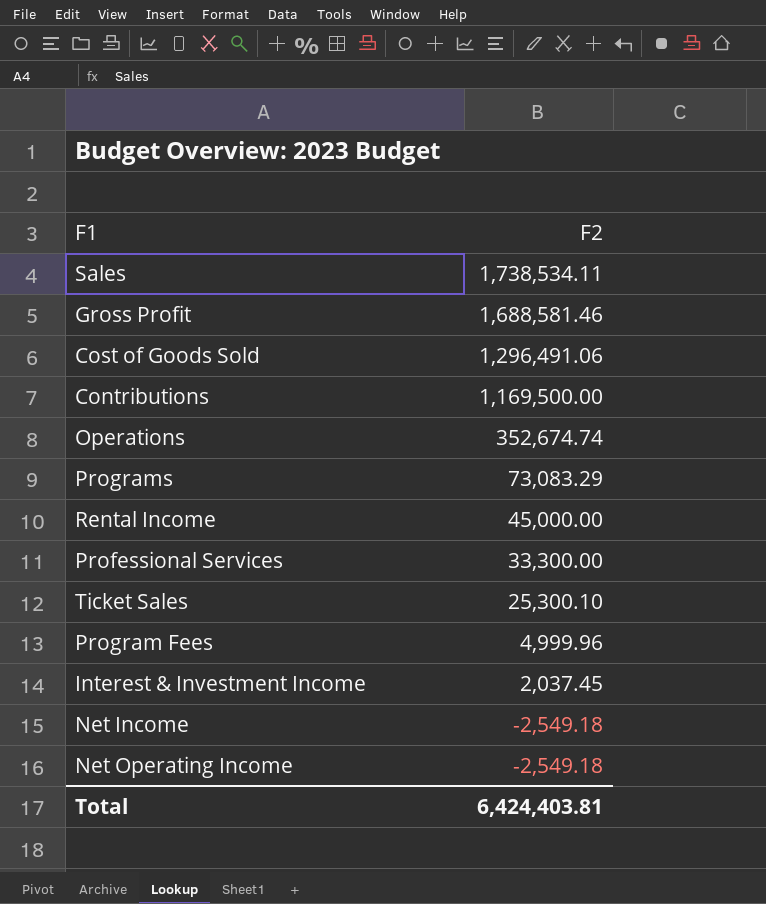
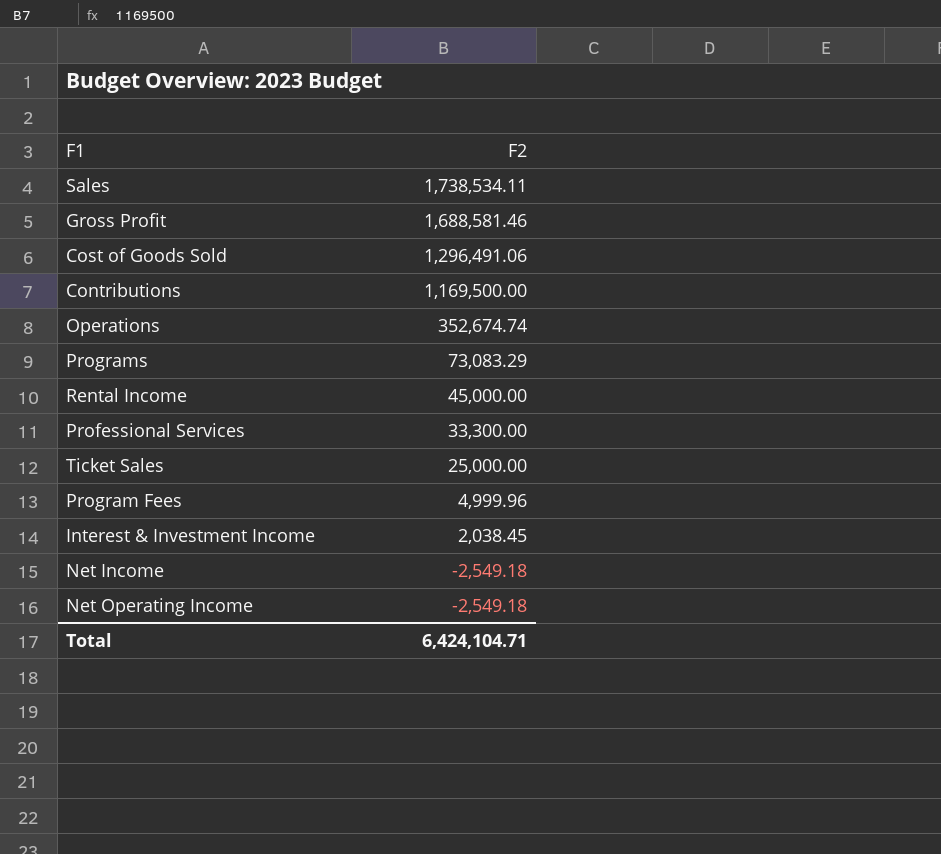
Ticket Sales | F2: 25,300.10 -> 25,000.00
Interest & Investment Income | F2: 2,037.45 -> 2,038.45
Total | F2: 6,424,403.81 -> 6,424,104.71

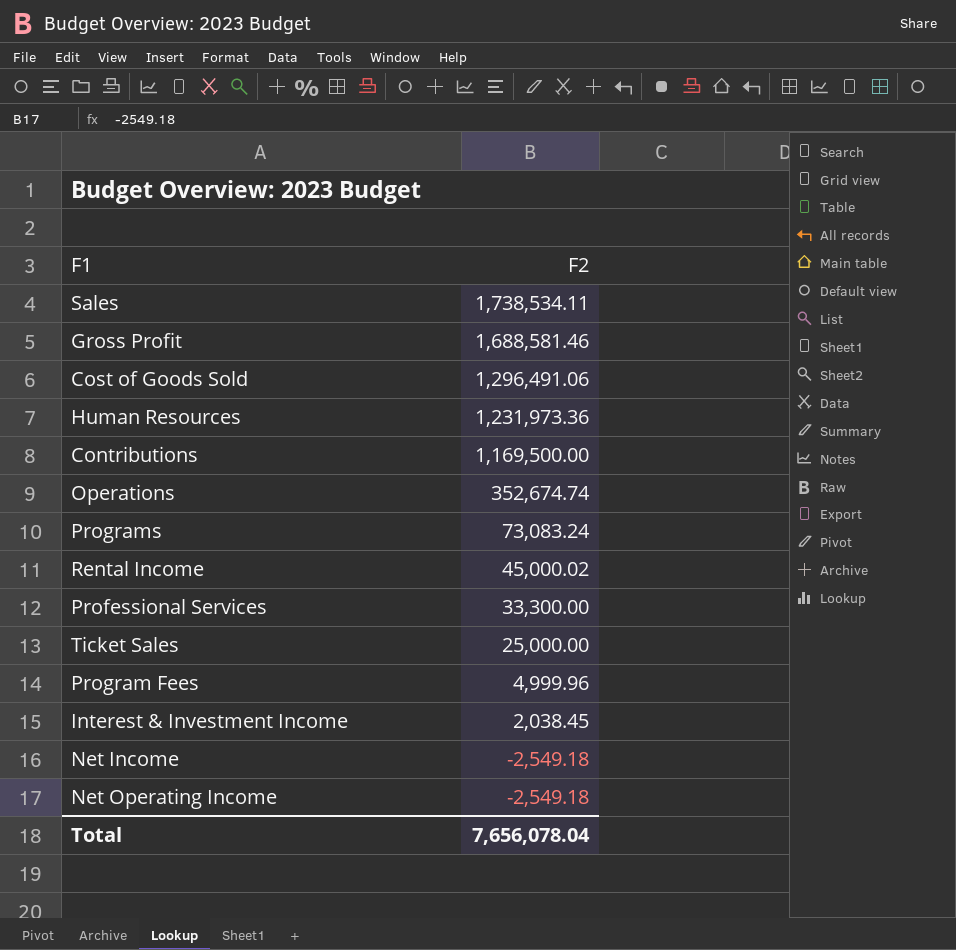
row Human Resources: none -> 1,231,973.36
Programs | F2: 73,083.29 -> 73,083.24
Rental Income | F2: 45,000.00 -> 45,000.02
Total | F2: 6,424,104.71 -> 7,656,078.04

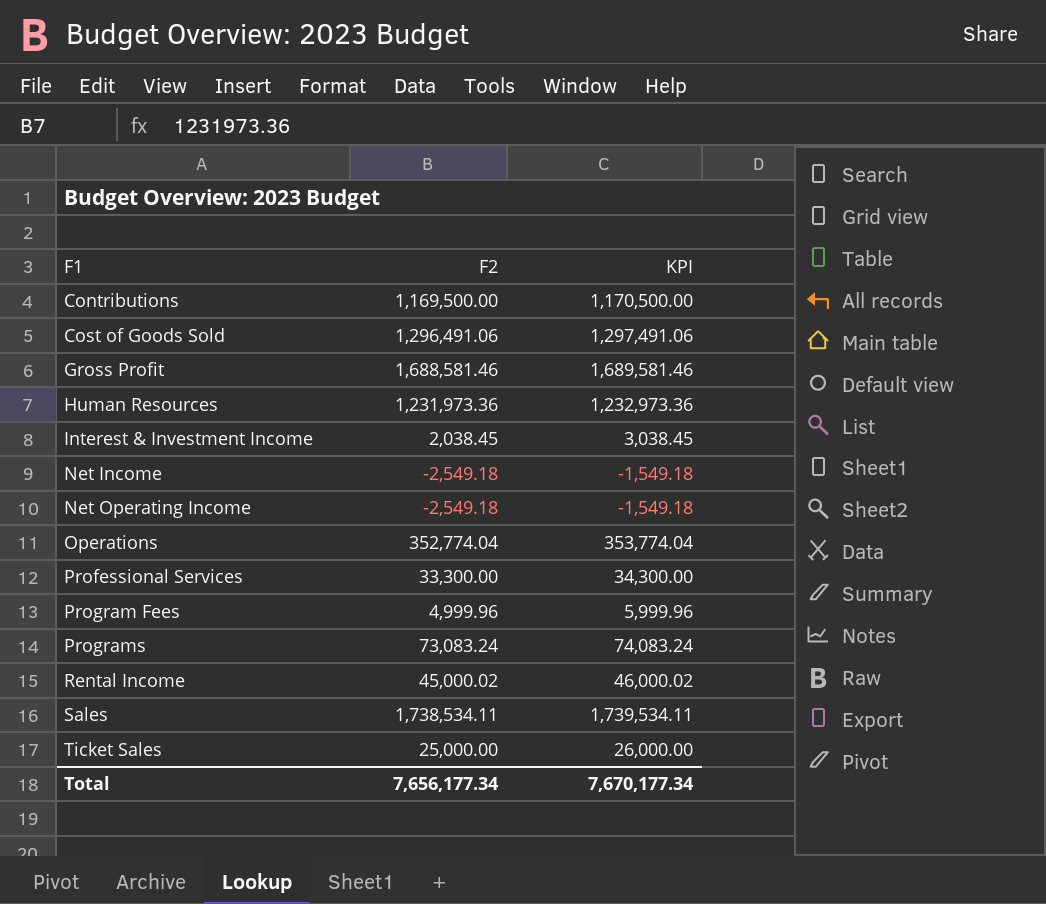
row order: F2 descending -> F1 ascending
column KPI | formula: none -> [F2] + 1000
Operations | F2: 352,674.74 -> 352,774.04
Total | F2: 7,656,078.04 -> 7,656,177.34

